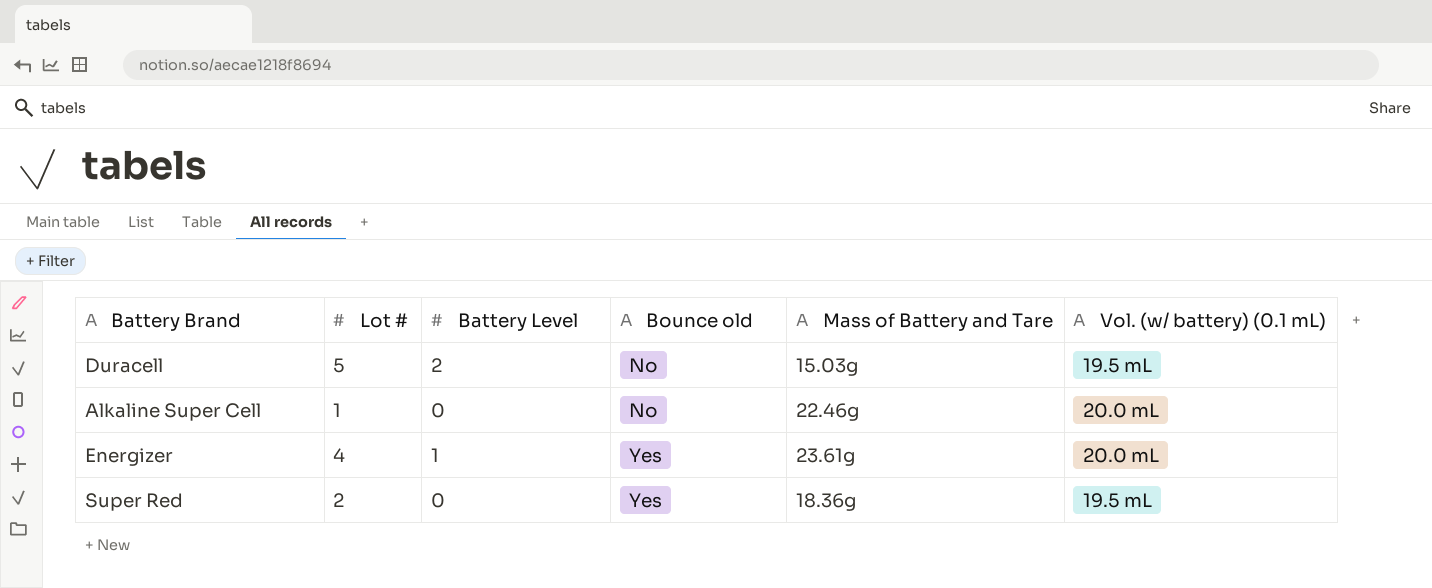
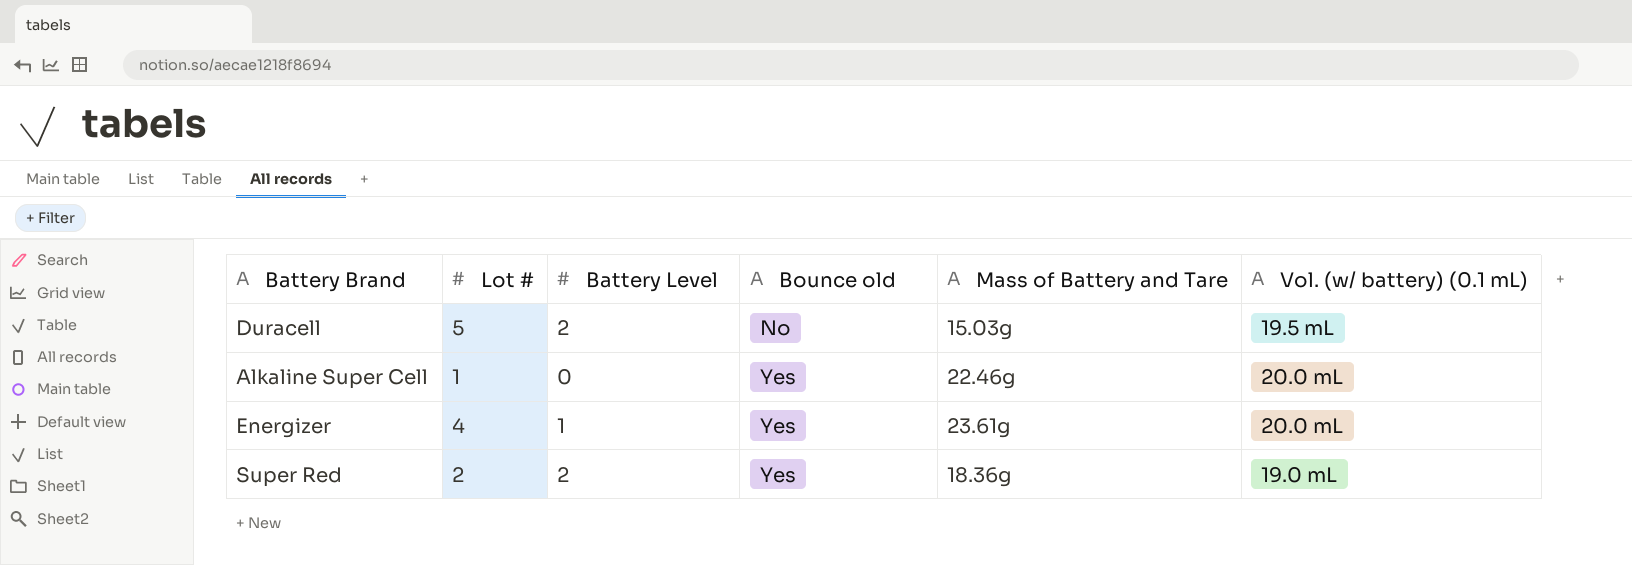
Alkaline Super Cell | Bounce old: No -> Yes
Super Red | Battery Level: 0 -> 2
Super Red | Vol. (w/ battery) (0.1 mL): 19.5 mL -> 19.0 mL

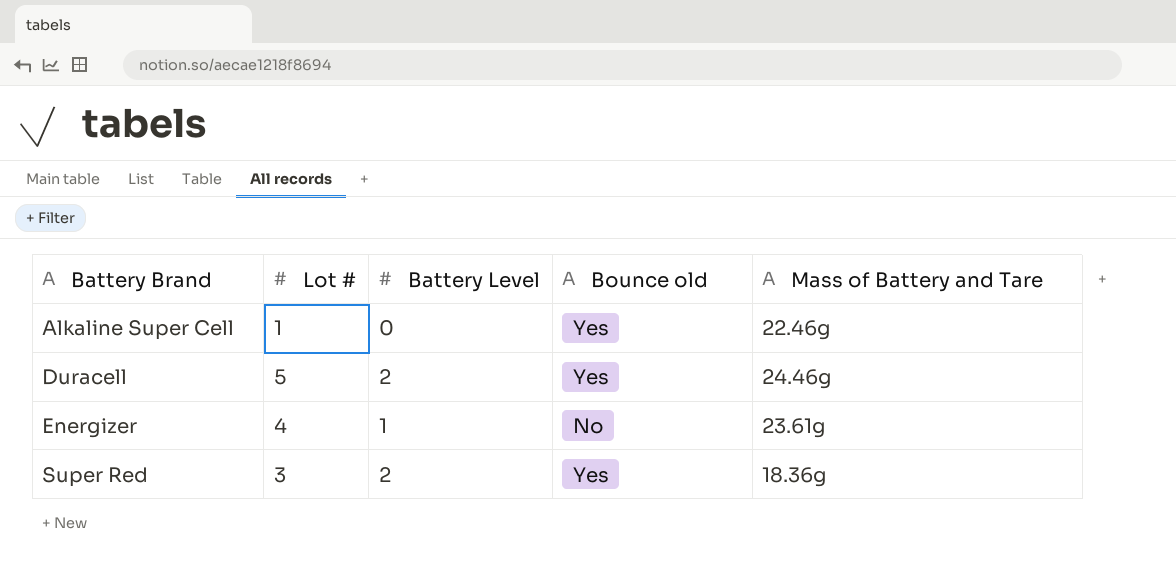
row order: Bounce old ascending -> Battery Brand ascending
column Vol. (w/ battery) (0.1 mL) | position: 6 -> none
Duracell | Bounce old: No -> Yes
Duracell | Mass of Battery and Tare: 15.03g -> 24.46g
Energizer | Bounce old: Yes -> No
Super Red | Lot #: 2 -> 3

